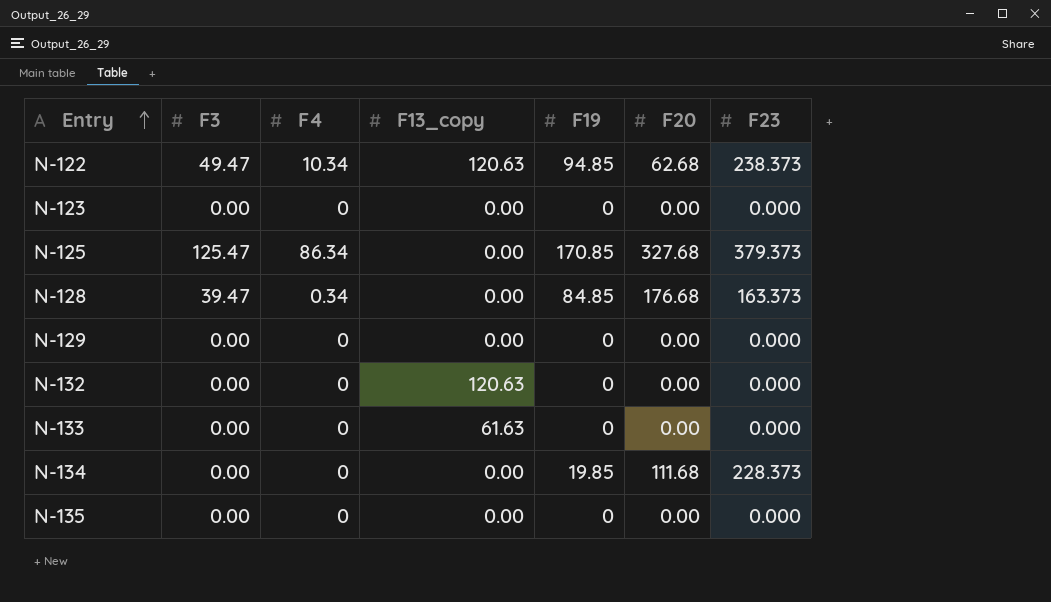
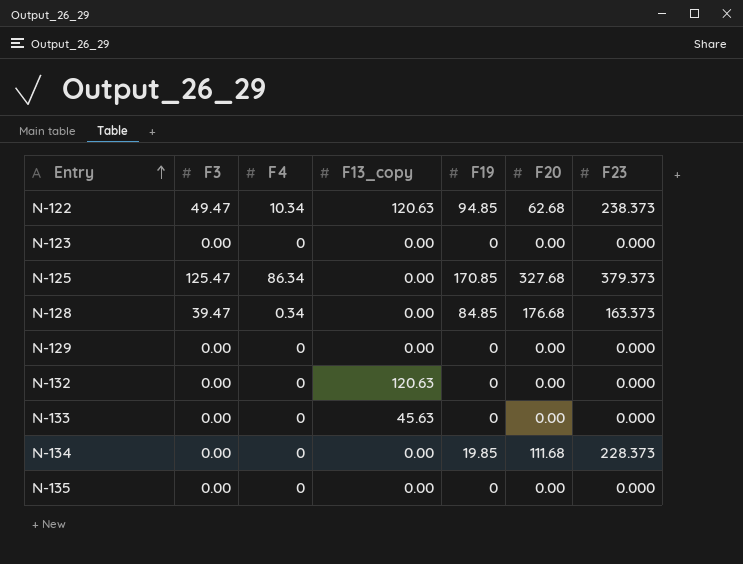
N-133 | F13_copy: 61.63 -> 45.63

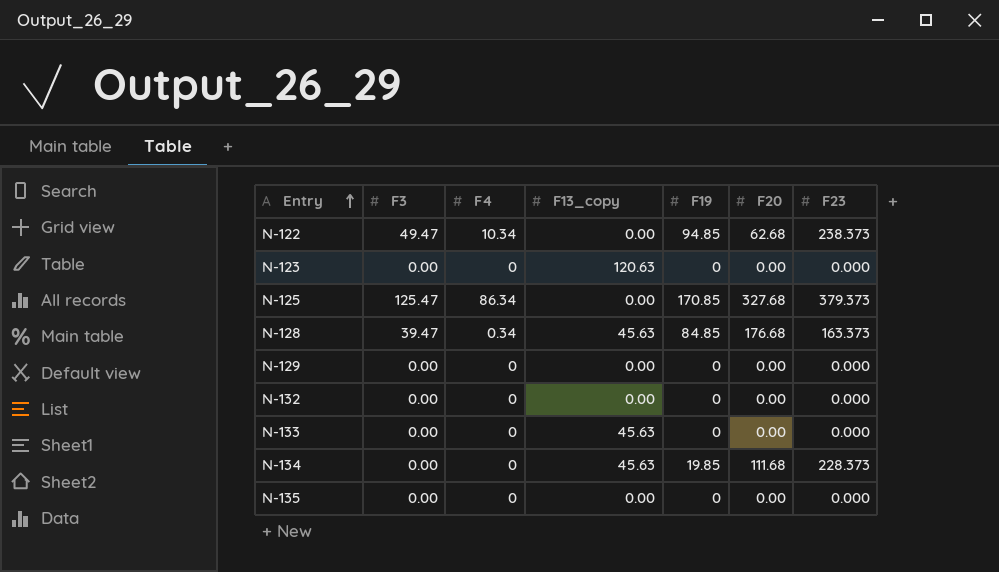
N-122 | F13_copy: 120.63 -> 0.00
N-123 | F13_copy: 0.00 -> 120.63
N-128 | F13_copy: 0.00 -> 45.63
N-132 | F13_copy: 120.63 -> 0.00
N-134 | F13_copy: 0.00 -> 45.63

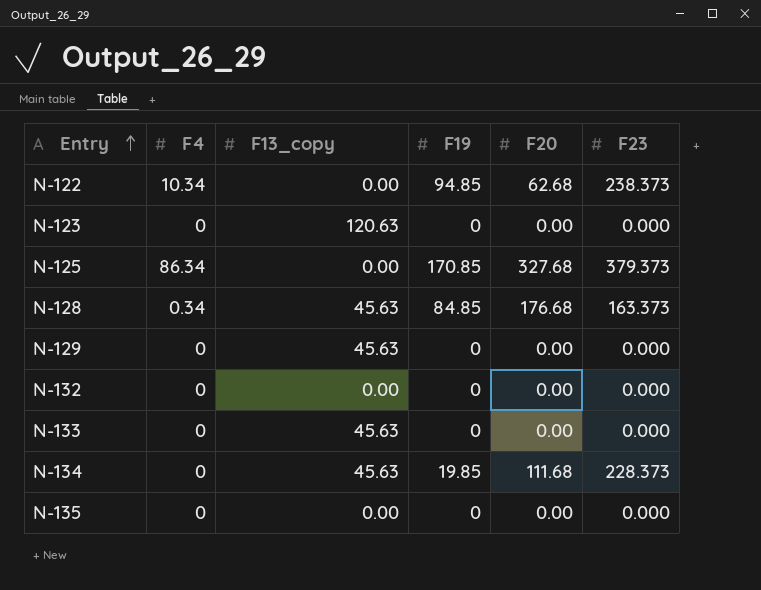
column F3 | position: 2 -> none
N-129 | F13_copy: 0.00 -> 45.63

